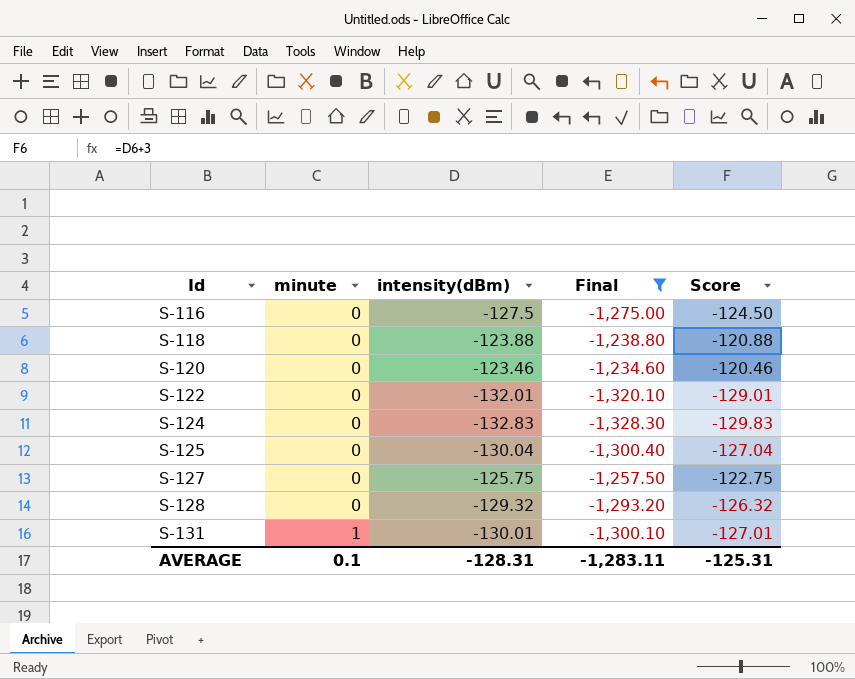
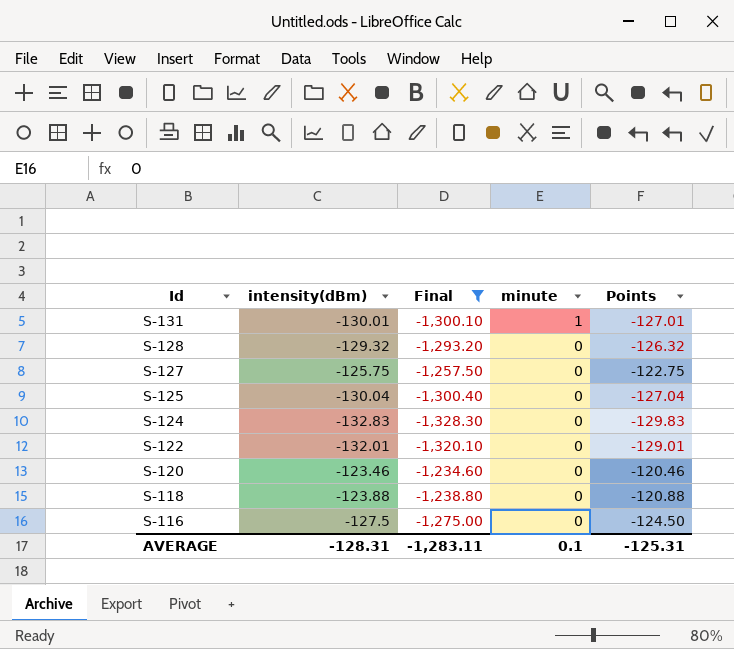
row order: Id ascending -> Id descending
column minute | position: 2 -> 4
column name: Score -> Points

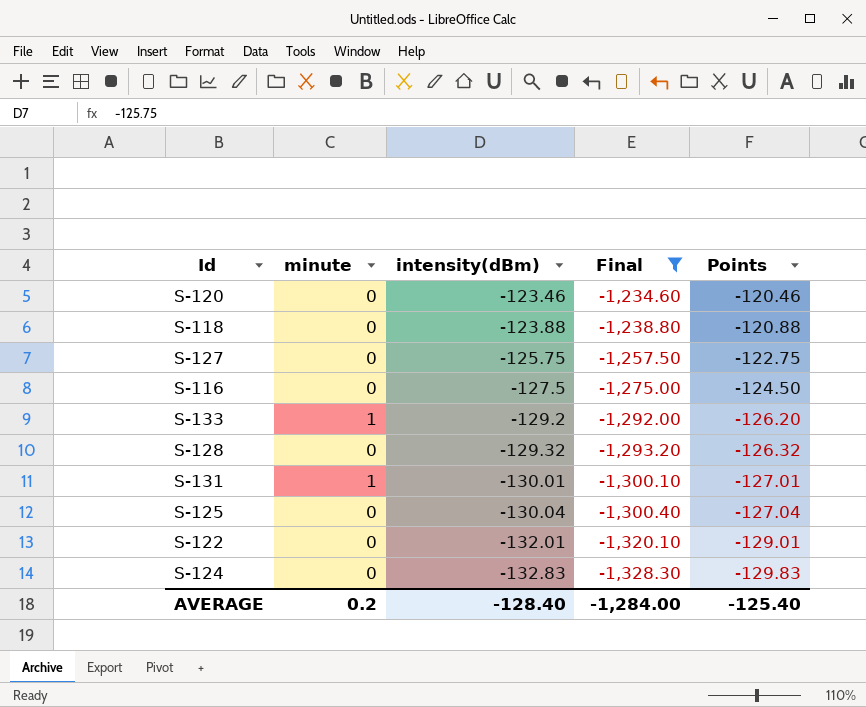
row order: Id descending -> intensity(dBm) descending
column minute | position: 4 -> 2
row S-133: none -> 1 | -129.2 | -1,292.00 | -126.20
AVERAGE | minute: 0.1 -> 0.2
AVERAGE | intensity(dBm): -128.31 -> -128.40
AVERAGE | Final: -1,283.11 -> -1,284.00
AVERAGE | Points: -125.31 -> -125.40

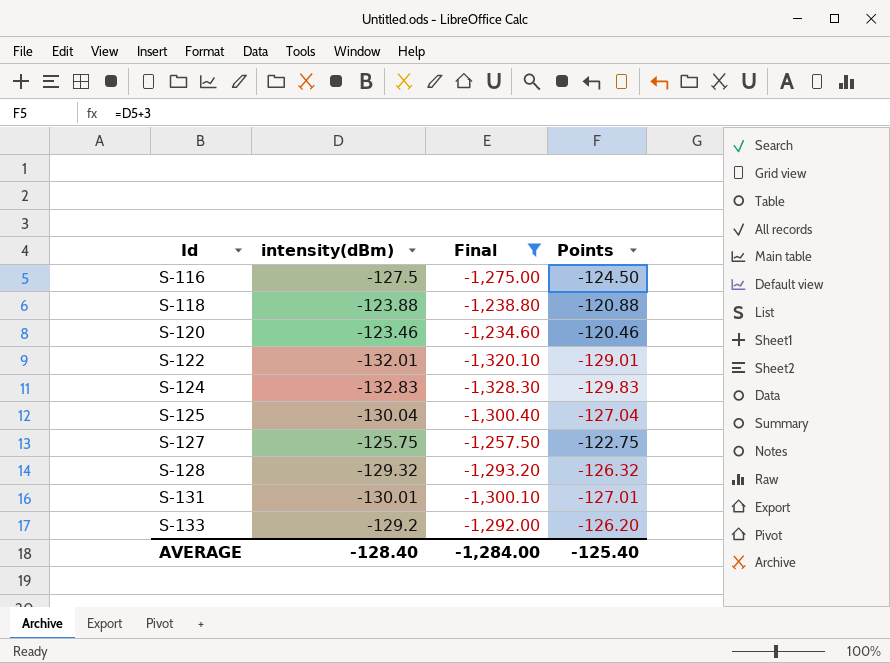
row order: intensity(dBm) descending -> Id ascending
column minute | position: 2 -> none

